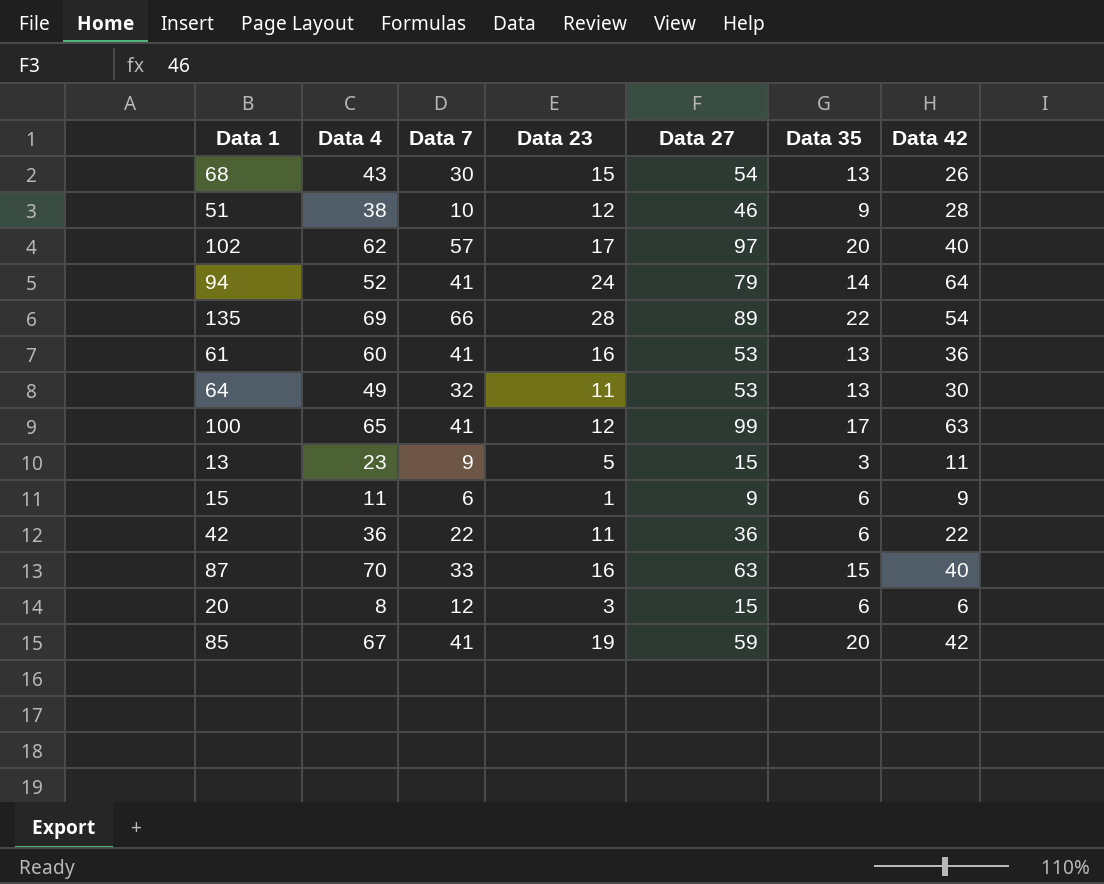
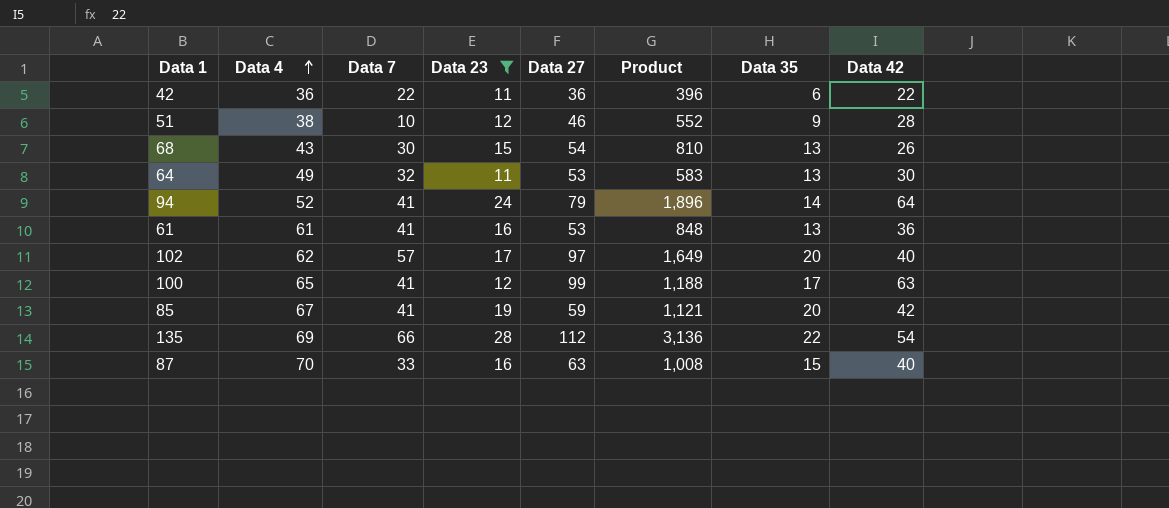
filter: none -> Data 23 >= 11
row order: none -> Data 4 ascending
column Product | formula: none -> [Data 23] * [Data 27]
61 | Data 4: 60 -> 61
135 | Data 27: 89 -> 112

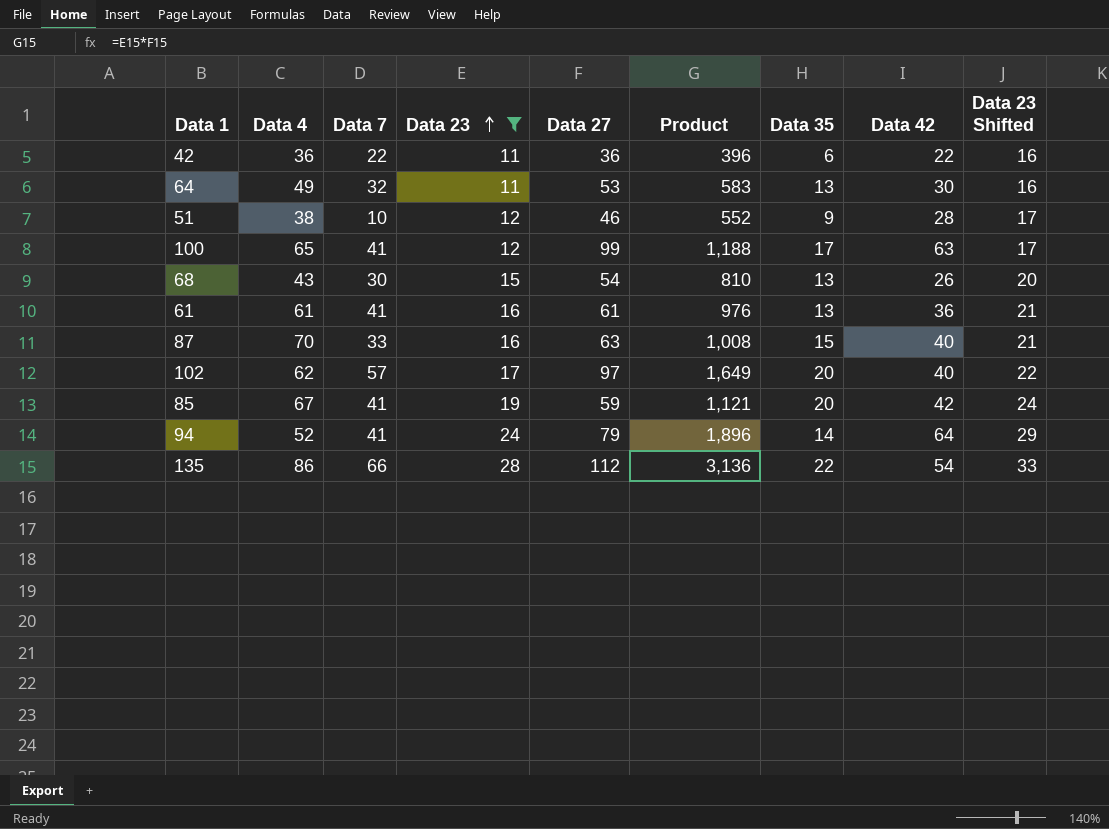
row order: Data 4 ascending -> Data 23 ascending
column Data 23 Shifted | formula: none -> [Data 23] + 5
61 | Data 27: 53 -> 61
61 | Product: 848 -> 976
135 | Data 4: 69 -> 86

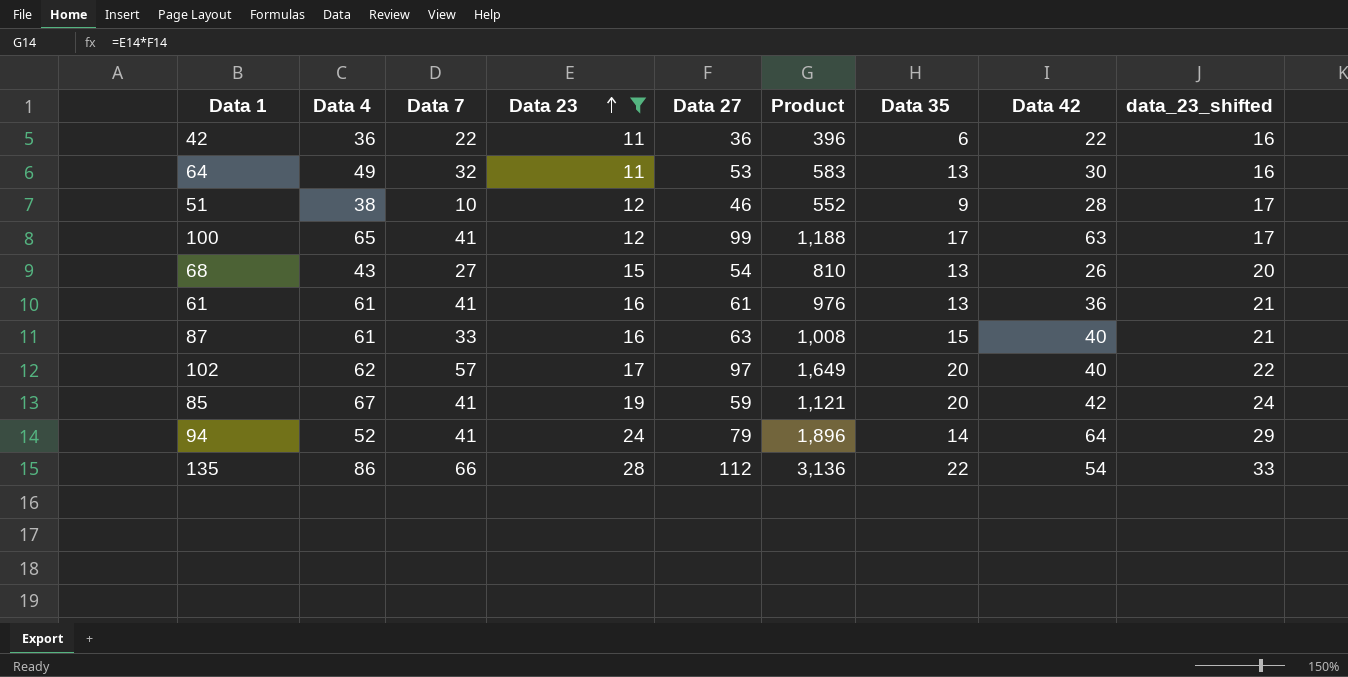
column name: Data 23 Shifted -> data_23_shifted
68 | Data 7: 30 -> 27
87 | Data 4: 70 -> 61

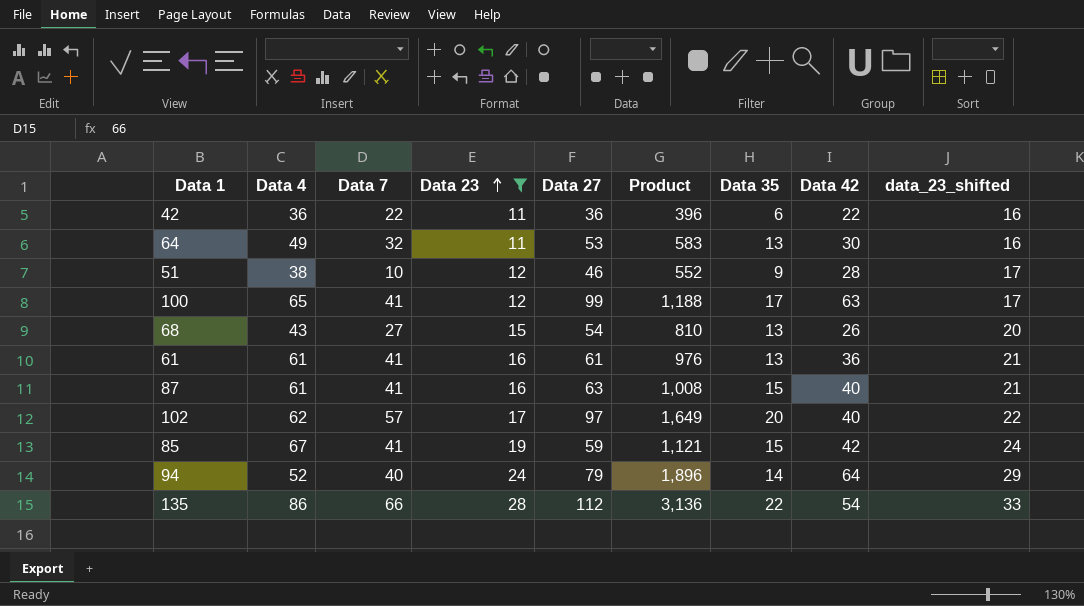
87 | Data 7: 33 -> 41
85 | Data 35: 20 -> 15
94 | Data 7: 41 -> 40

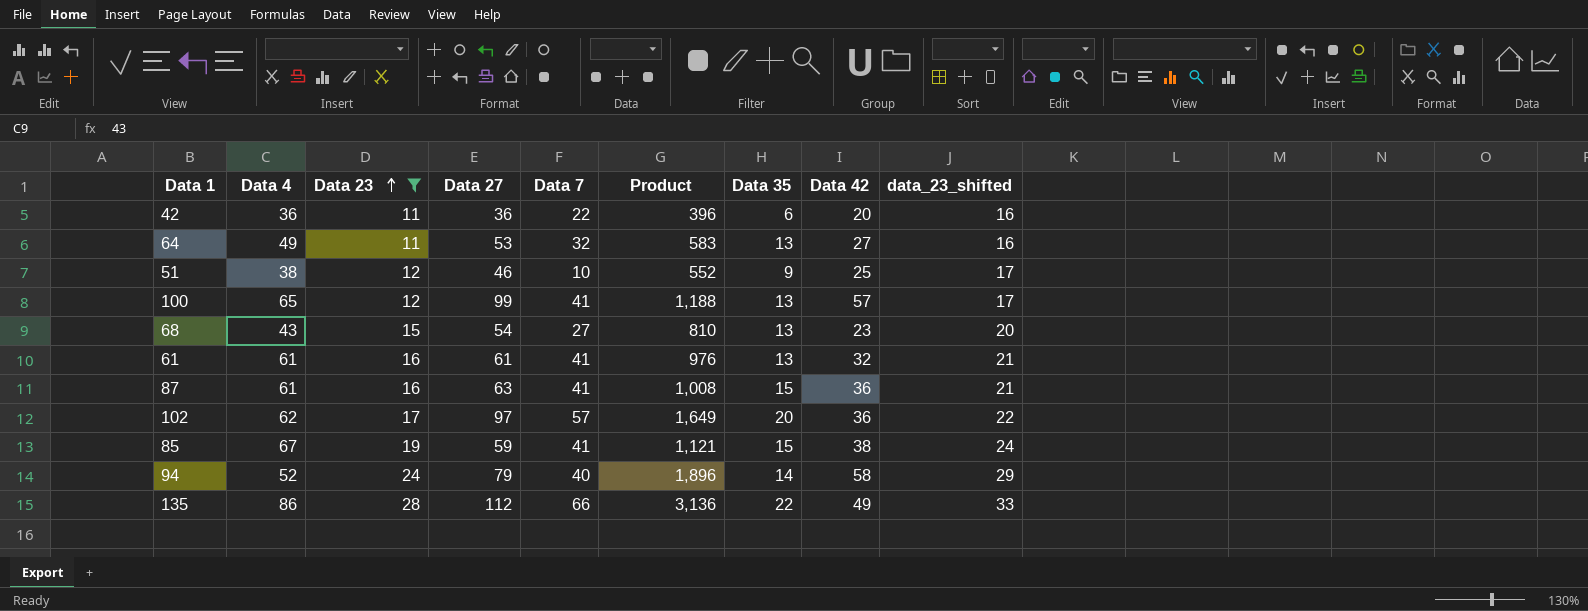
column Data 7 | position: 3 -> 5
42 | Data 42: 22 -> 20
64 | Data 42: 30 -> 27
51 | Data 42: 28 -> 25
100 | Data 35: 17 -> 13
100 | Data 42: 63 -> 57
68 | Data 42: 26 -> 23
61 | Data 42: 36 -> 32
87 | Data 42: 40 -> 36
102 | Data 42: 40 -> 36
85 | Data 42: 42 -> 38
94 | Data 42: 64 -> 58
135 | Data 42: 54 -> 49

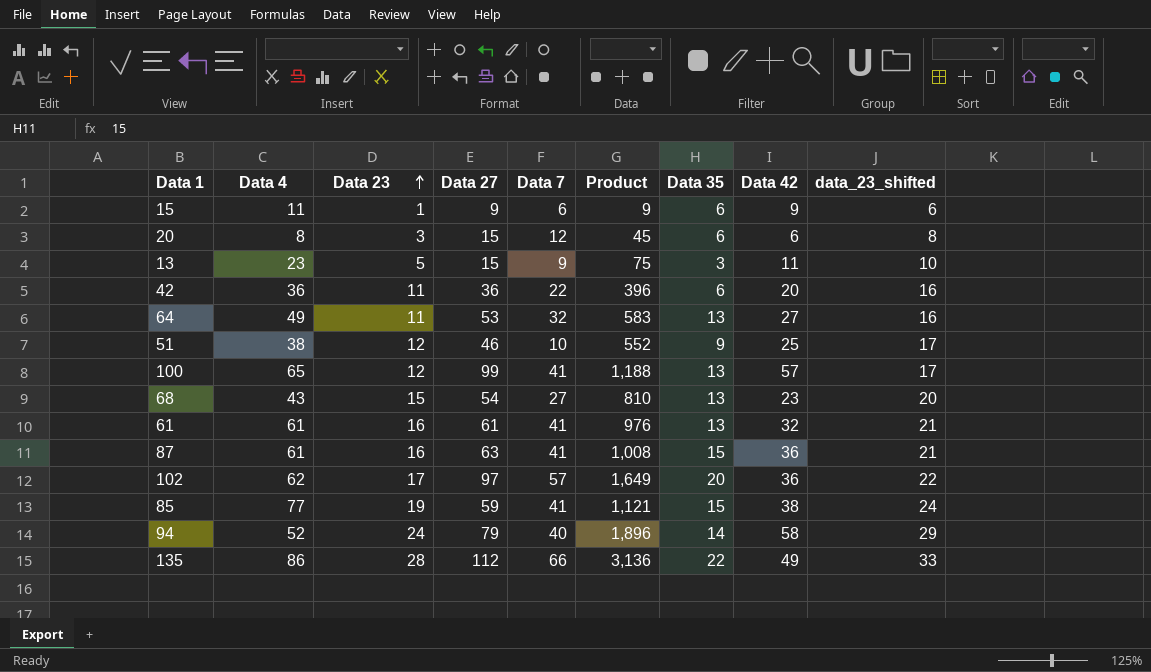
filter: Data 23 >= 11 -> none
85 | Data 4: 67 -> 77

